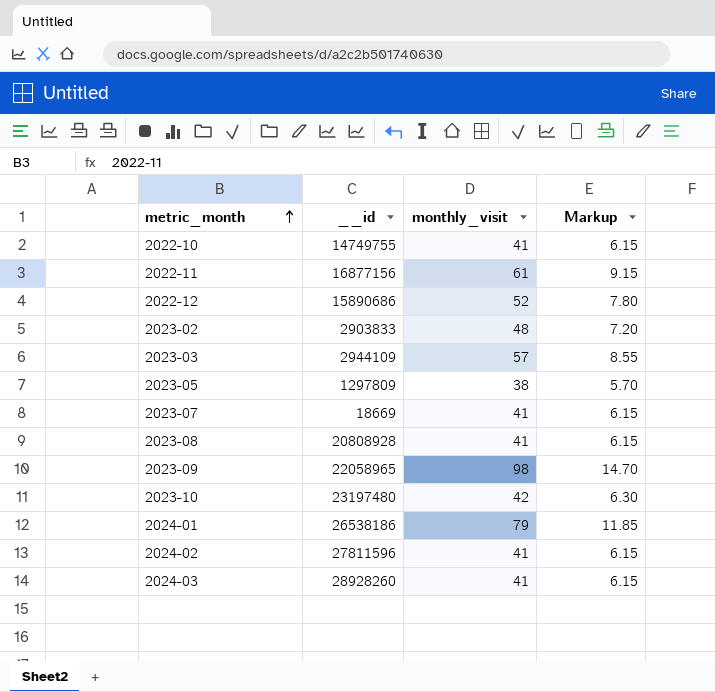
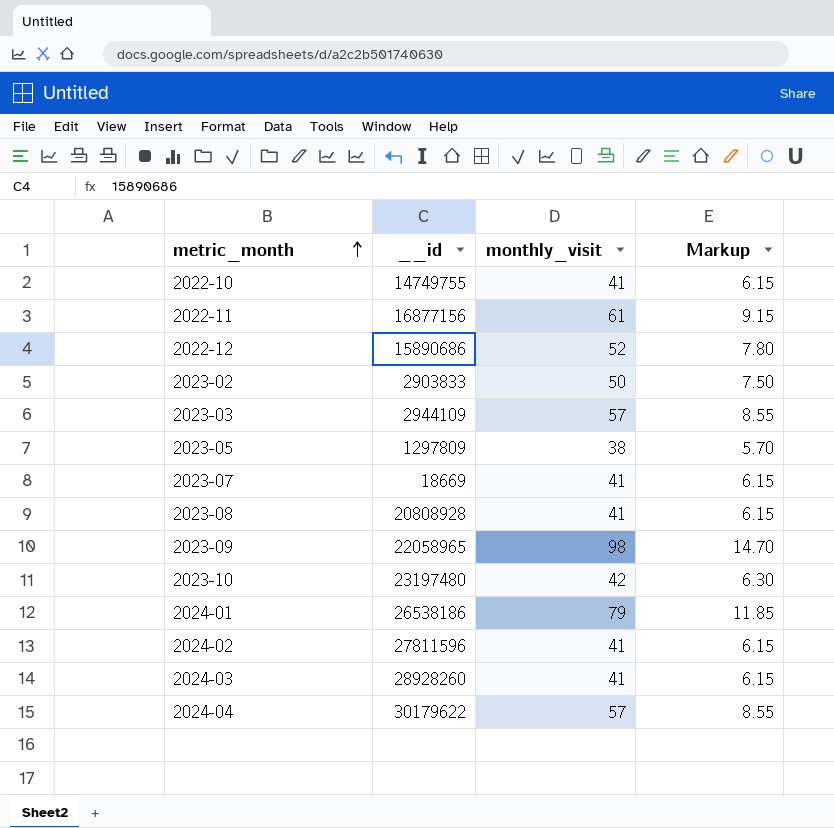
2023-02 | monthly_visit: 48 -> 50
2023-02 | Markup: 7.20 -> 7.50
row 2024-04: none -> 30179622 | 57 | 8.55

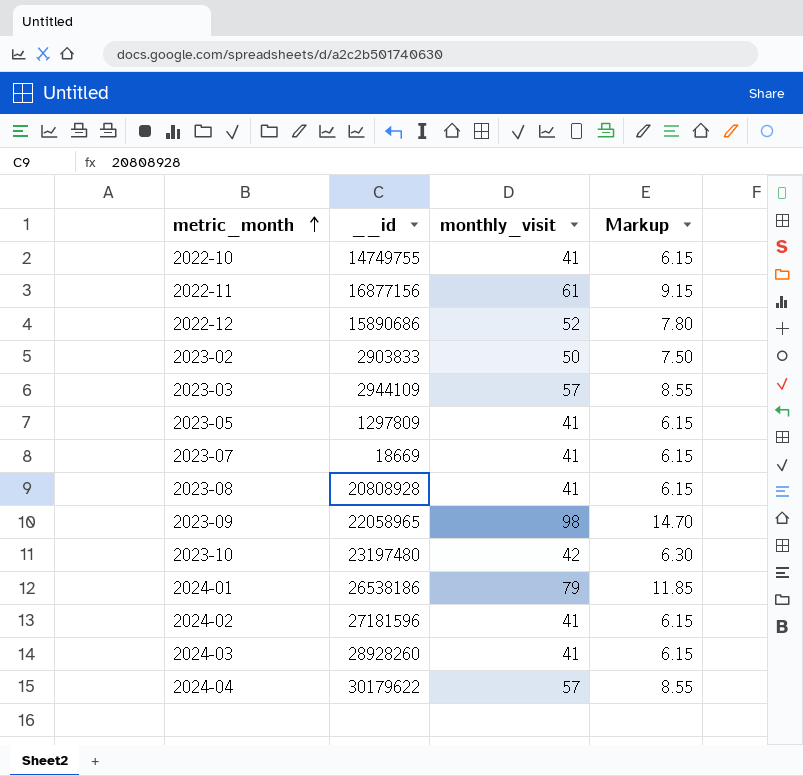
2023-05 | monthly_visit: 38 -> 41
2023-05 | Markup: 5.70 -> 6.15
2024-02 | __id: 27811596 -> 27181596

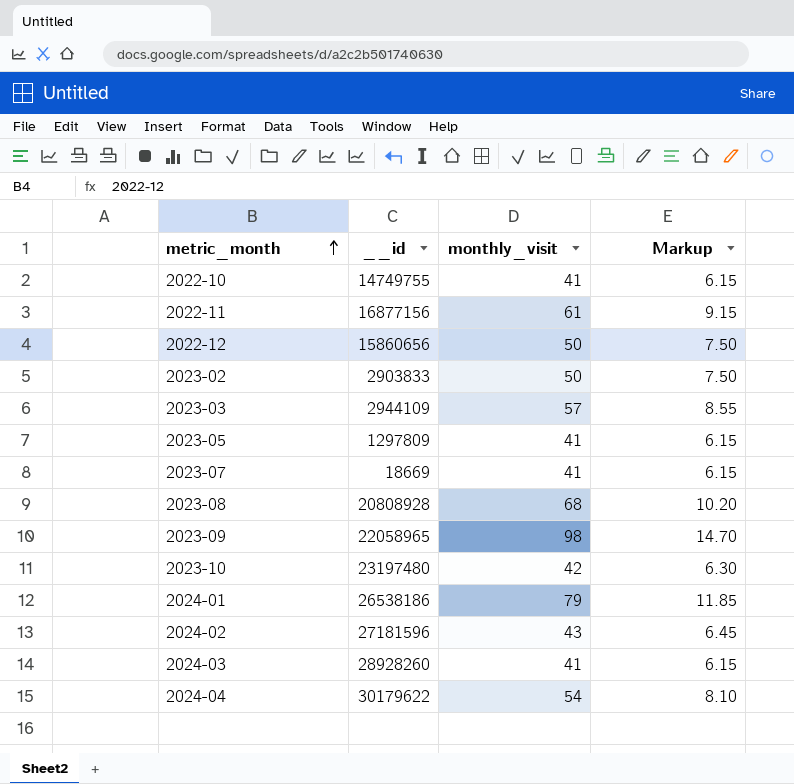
2022-12 | __id: 15890686 -> 15860656
2022-12 | monthly_visit: 52 -> 50
2022-12 | Markup: 7.80 -> 7.50
2023-08 | monthly_visit: 41 -> 68
2023-08 | Markup: 6.15 -> 10.20
2024-02 | monthly_visit: 41 -> 43
2024-02 | Markup: 6.15 -> 6.45
2024-04 | monthly_visit: 57 -> 54
2024-04 | Markup: 8.55 -> 8.10

